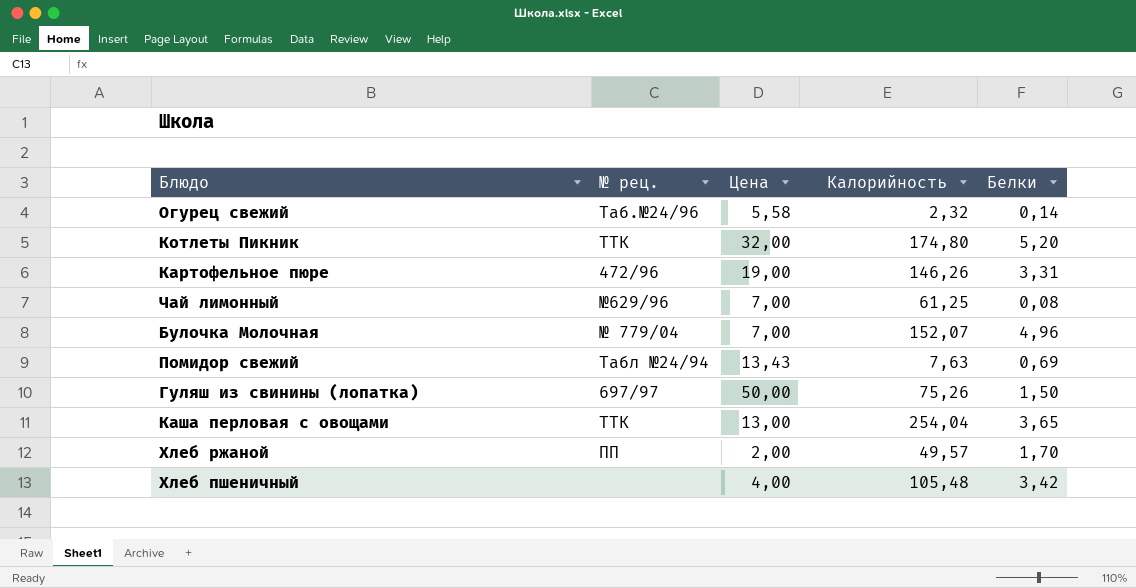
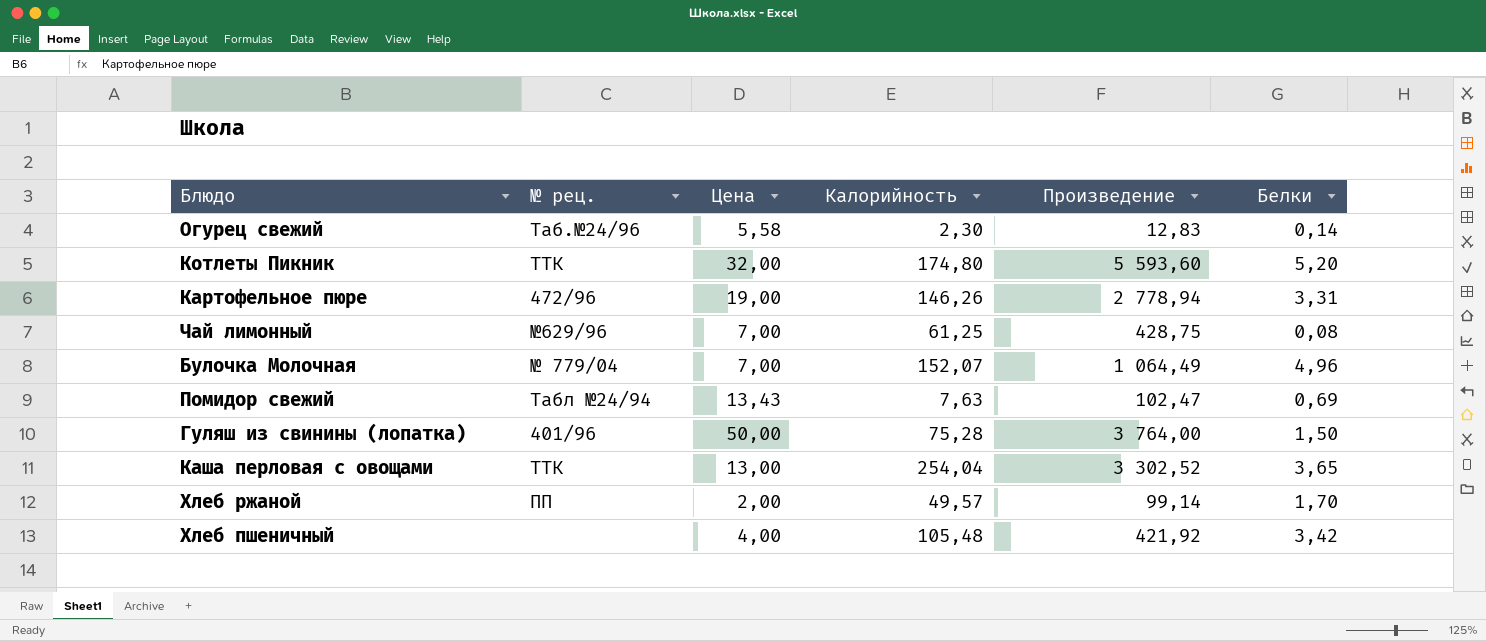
column Произведение | formula: none -> [Цена] * [Калорийность]
Огурец свежий | Калорийность: 2,32 -> 2,30
Гуляш из свинины (лопатка) | № рец.: 697/97 -> 401/96
Гуляш из свинины (лопатка) | Калорийность: 75,26 -> 75,28

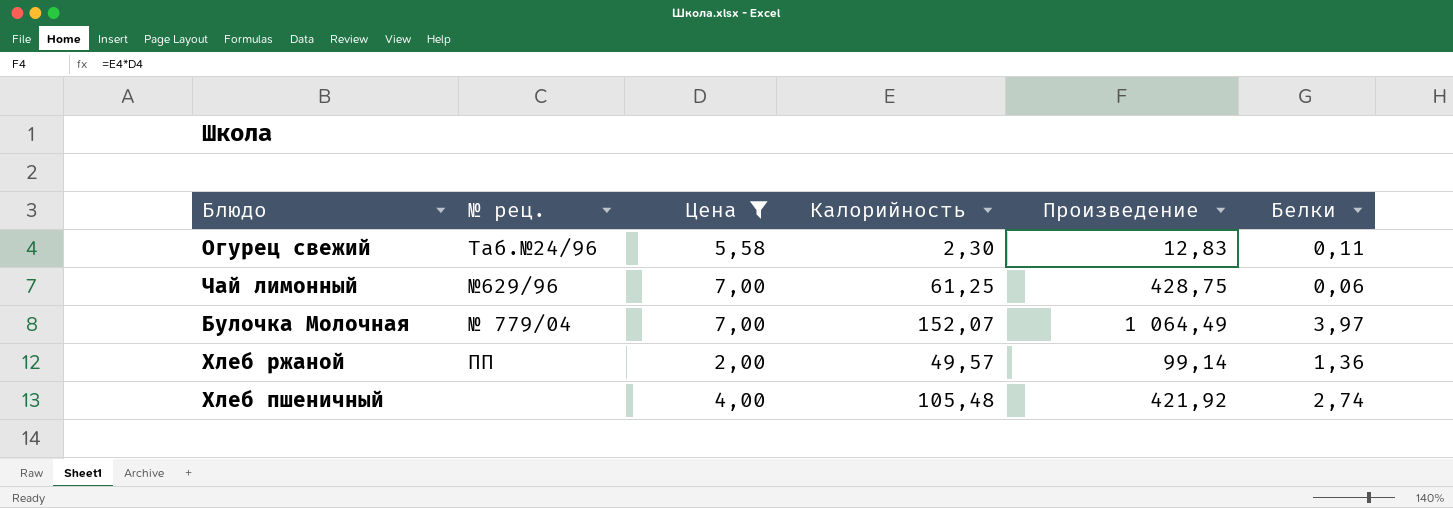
filter: none -> Цена <= 7,00
Огурец свежий | Белки: 0,14 -> 0,11
Чай лимонный | Белки: 0,08 -> 0,06
Булочка Молочная | Белки: 4,96 -> 3,97
Хлеб ржаной | Белки: 1,70 -> 1,36
Хлеб пшеничный | Белки: 3,42 -> 2,74

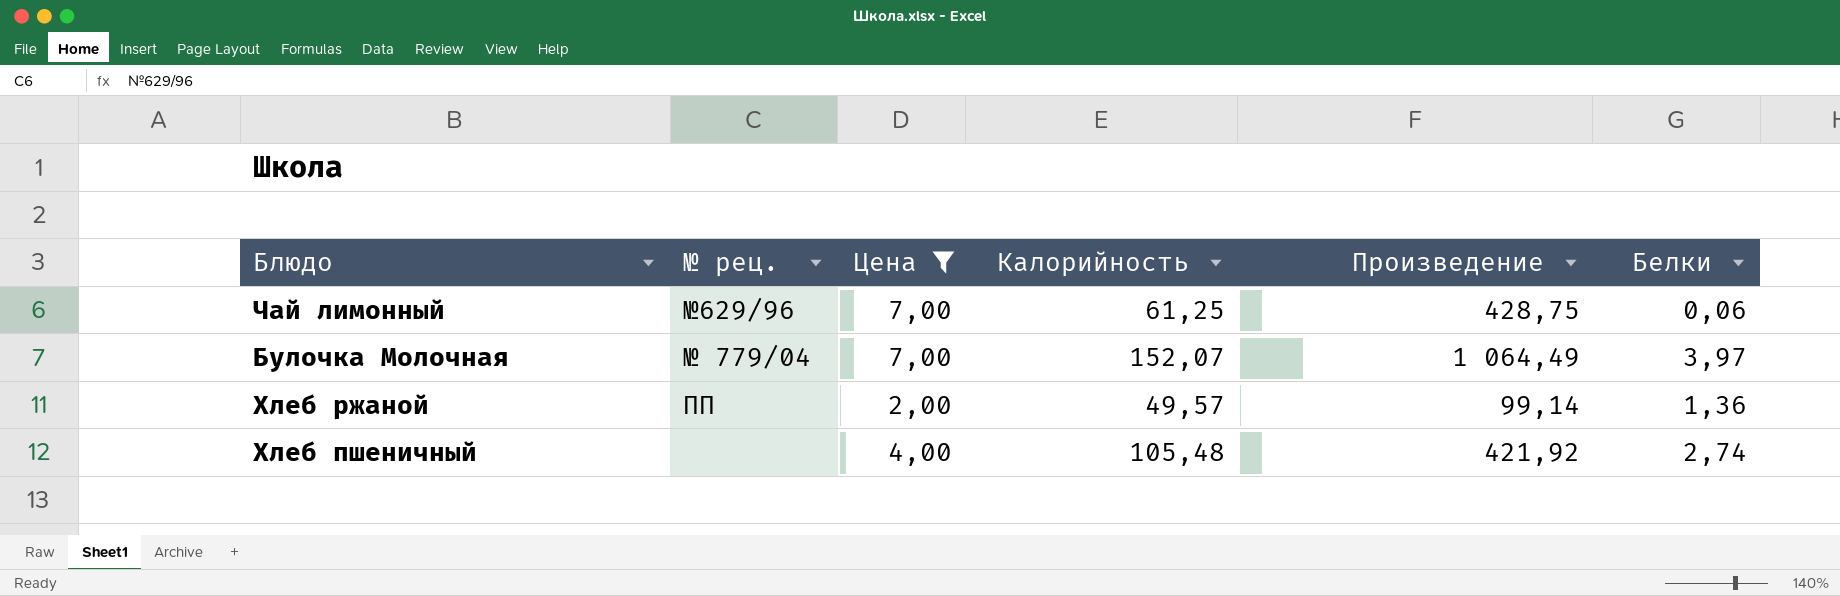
row Огурец свежий: Таб.№24/96 | 5,58 | 2,30 | 12,83 | 0,11 -> none

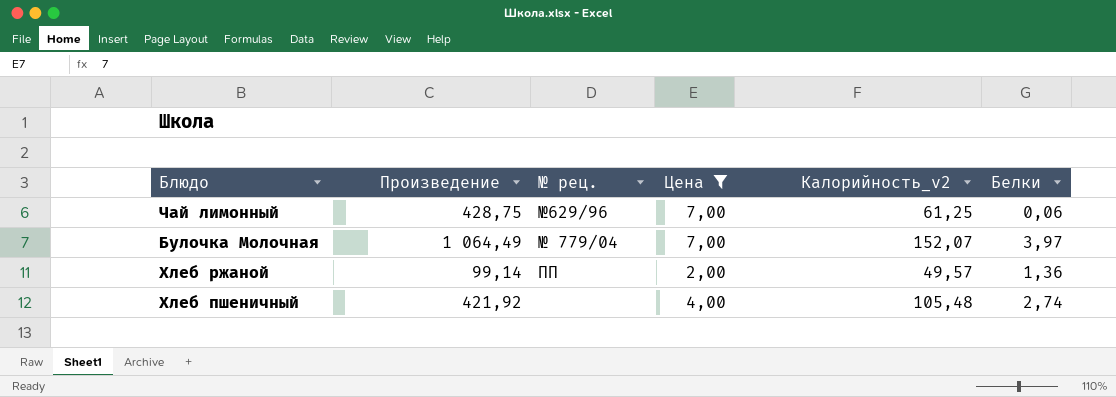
column Произведение | position: 5 -> 2
column name: Калорийность -> Калорийность_v2

